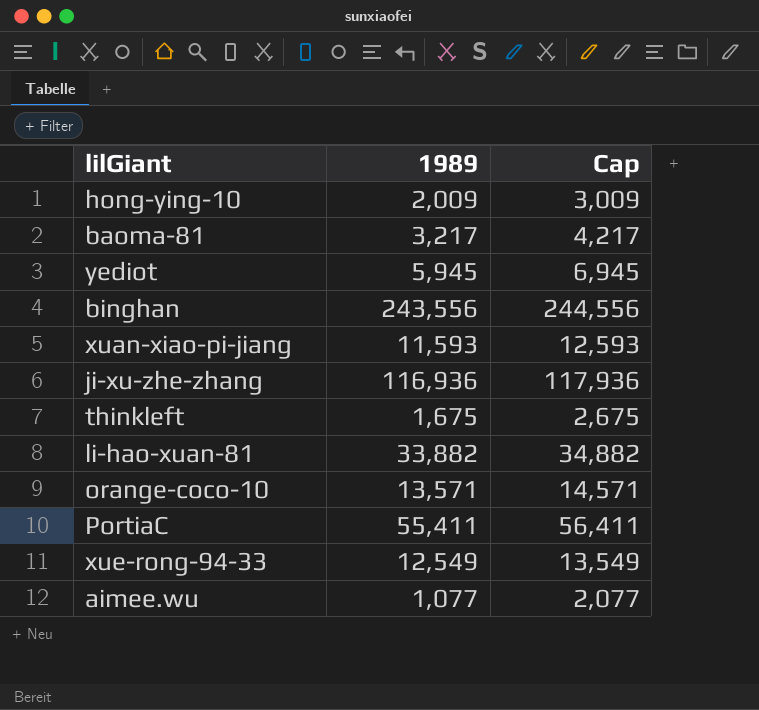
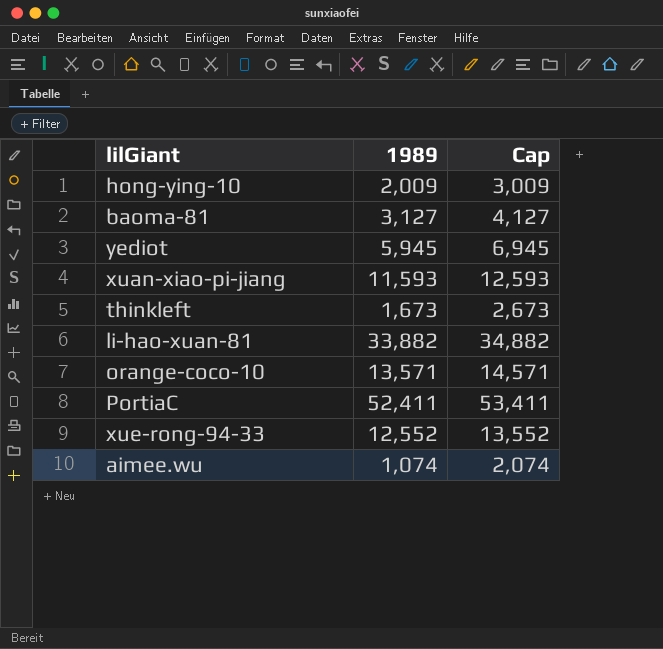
row binghan: 243,556 | 244,556 -> none
row ji-xu-zhe-zhang: 116,936 | 117,936 -> none
baoma-81 | 1989: 3,217 -> 3,127
baoma-81 | Cap: 4,217 -> 4,127
thinkleft | 1989: 1,675 -> 1,673
thinkleft | Cap: 2,675 -> 2,673
PortiaC | 1989: 55,411 -> 52,411
PortiaC | Cap: 56,411 -> 53,411
xue-rong-94-33 | 1989: 12,549 -> 12,552
xue-rong-94-33 | Cap: 13,549 -> 13,552
aimee.wu | 1989: 1,077 -> 1,074
aimee.wu | Cap: 2,077 -> 2,074

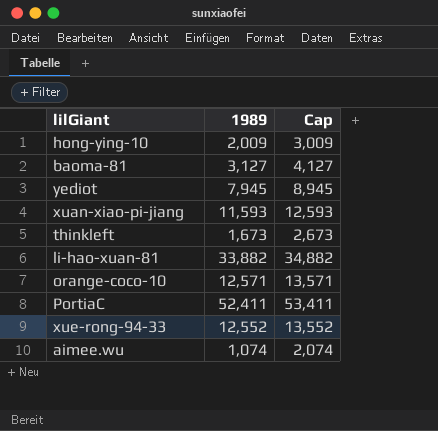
yediot | 1989: 5,945 -> 7,945
yediot | Cap: 6,945 -> 8,945
orange-coco-10 | 1989: 13,571 -> 12,571
orange-coco-10 | Cap: 14,571 -> 13,571

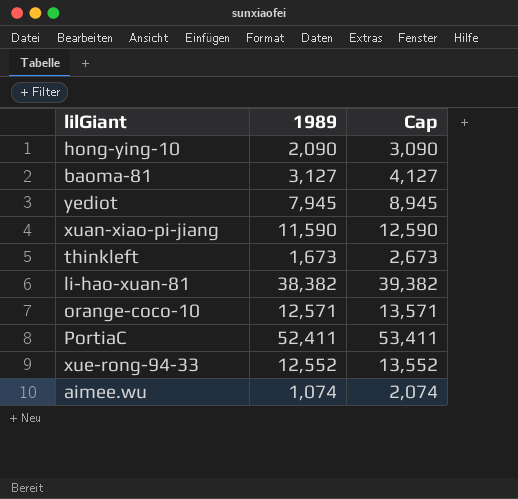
hong-ying-10 | 1989: 2,009 -> 2,090
hong-ying-10 | Cap: 3,009 -> 3,090
xuan-xiao-pi-jiang | 1989: 11,593 -> 11,590
xuan-xiao-pi-jiang | Cap: 12,593 -> 12,590
li-hao-xuan-81 | 1989: 33,882 -> 38,382
li-hao-xuan-81 | Cap: 34,882 -> 39,382

